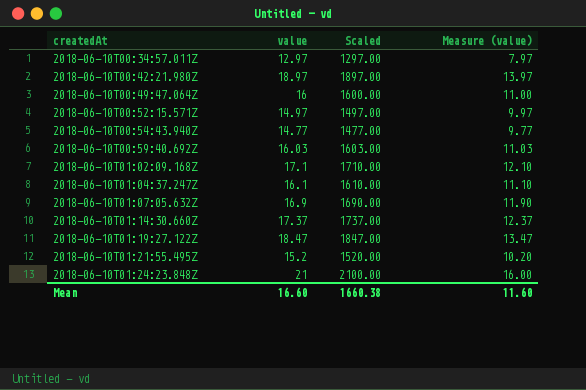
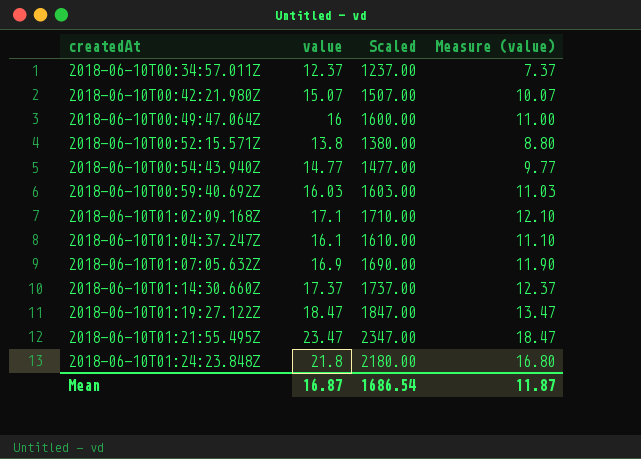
2018-06-10T00:34:57.011Z | value: 12.97 -> 12.37
2018-06-10T00:34:57.011Z | Scaled: 1297.00 -> 1237.00
2018-06-10T00:34:57.011Z | Measure (value): 7.97 -> 7.37
2018-06-10T00:42:21.980Z | value: 18.97 -> 15.07
2018-06-10T00:42:21.980Z | Scaled: 1897.00 -> 1507.00
2018-06-10T00:42:21.980Z | Measure (value): 13.97 -> 10.07
2018-06-10T00:52:15.571Z | value: 14.97 -> 13.8
2018-06-10T00:52:15.571Z | Scaled: 1497.00 -> 1380.00
2018-06-10T00:52:15.571Z | Measure (value): 9.97 -> 8.80
2018-06-10T01:21:55.495Z | value: 15.2 -> 23.47
2018-06-10T01:21:55.495Z | Scaled: 1520.00 -> 2347.00
2018-06-10T01:21:55.495Z | Measure (value): 10.20 -> 18.47
2018-06-10T01:24:23.848Z | value: 21 -> 21.8
2018-06-10T01:24:23.848Z | Scaled: 2100.00 -> 2180.00
2018-06-10T01:24:23.848Z | Measure (value): 16.00 -> 16.80
Mean | value: 16.60 -> 16.87
Mean | Scaled: 1660.38 -> 1686.54
Mean | Measure (value): 11.60 -> 11.87

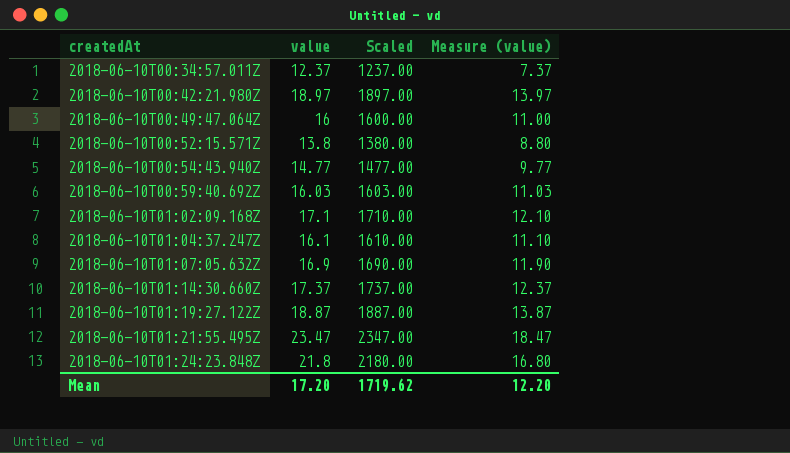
2018-06-10T00:42:21.980Z | value: 15.07 -> 18.97
2018-06-10T00:42:21.980Z | Scaled: 1507.00 -> 1897.00
2018-06-10T00:42:21.980Z | Measure (value): 10.07 -> 13.97
2018-06-10T01:19:27.122Z | value: 18.47 -> 18.87
2018-06-10T01:19:27.122Z | Scaled: 1847.00 -> 1887.00
2018-06-10T01:19:27.122Z | Measure (value): 13.47 -> 13.87
Mean | value: 16.87 -> 17.20
Mean | Scaled: 1686.54 -> 1719.62
Mean | Measure (value): 11.87 -> 12.20

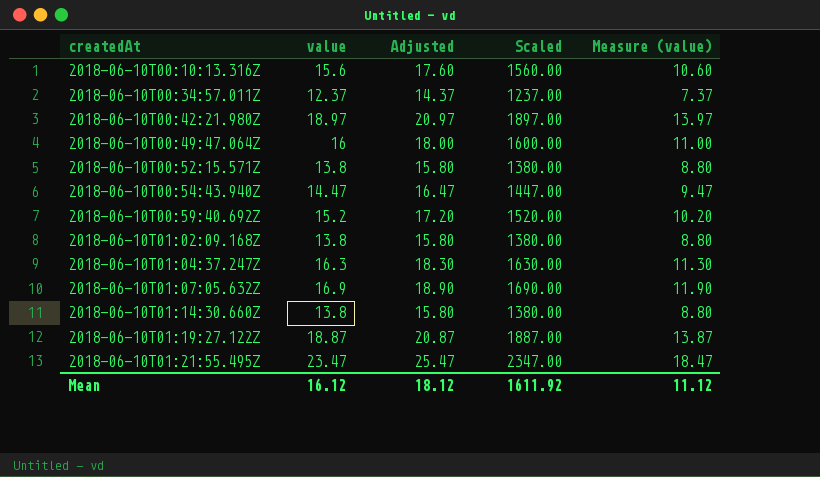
column Adjusted | formula: none -> [value] + 2
row 2018-06-10T01:24:23.848Z: 21.8 | 2180.00 | 16.80 -> none
row 2018-06-10T00:10:13.316Z: none -> 15.6 | 17.60 | 1560.00 | 10.60
2018-06-10T00:54:43.940Z | value: 14.77 -> 14.47
2018-06-10T00:54:43.940Z | Scaled: 1477.00 -> 1447.00
2018-06-10T00:54:43.940Z | Measure (value): 9.77 -> 9.47
2018-06-10T00:59:40.692Z | value: 16.03 -> 15.2
2018-06-10T00:59:40.692Z | Scaled: 1603.00 -> 1520.00
2018-06-10T00:59:40.692Z | Measure (value): 11.03 -> 10.20
2018-06-10T01:02:09.168Z | value: 17.1 -> 13.8
2018-06-10T01:02:09.168Z | Scaled: 1710.00 -> 1380.00
2018-06-10T01:02:09.168Z | Measure (value): 12.10 -> 8.80
2018-06-10T01:04:37.247Z | value: 16.1 -> 16.3
2018-06-10T01:04:37.247Z | Scaled: 1610.00 -> 1630.00
2018-06-10T01:04:37.247Z | Measure (value): 11.10 -> 11.30
2018-06-10T01:14:30.660Z | value: 17.37 -> 13.8
2018-06-10T01:14:30.660Z | Scaled: 1737.00 -> 1380.00
2018-06-10T01:14:30.660Z | Measure (value): 12.37 -> 8.80
Mean | value: 17.20 -> 16.12
Mean | Scaled: 1719.62 -> 1611.92
Mean | Measure (value): 12.20 -> 11.12

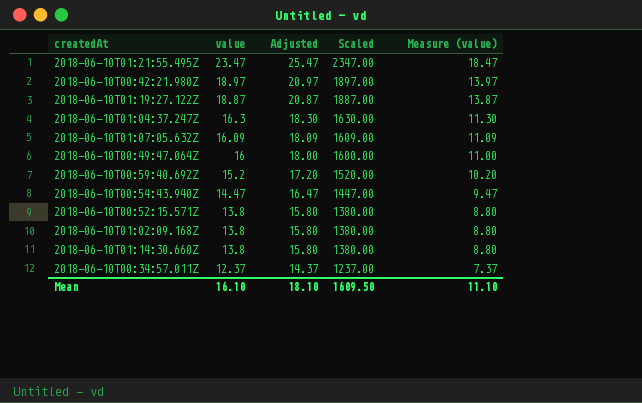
row order: createdAt ascending -> value descending
row 2018-06-10T00:10:13.316Z: 15.6 | 17.60 | 1560.00 | 10.60 -> none
2018-06-10T01:07:05.632Z | value: 16.9 -> 16.09
2018-06-10T01:07:05.632Z | Adjusted: 18.90 -> 18.09
2018-06-10T01:07:05.632Z | Scaled: 1690.00 -> 1609.00
2018-06-10T01:07:05.632Z | Measure (value): 11.90 -> 11.09
Mean | value: 16.12 -> 16.10
Mean | Adjusted: 18.12 -> 18.10
Mean | Scaled: 1611.92 -> 1609.50
Mean | Measure (value): 11.12 -> 11.10

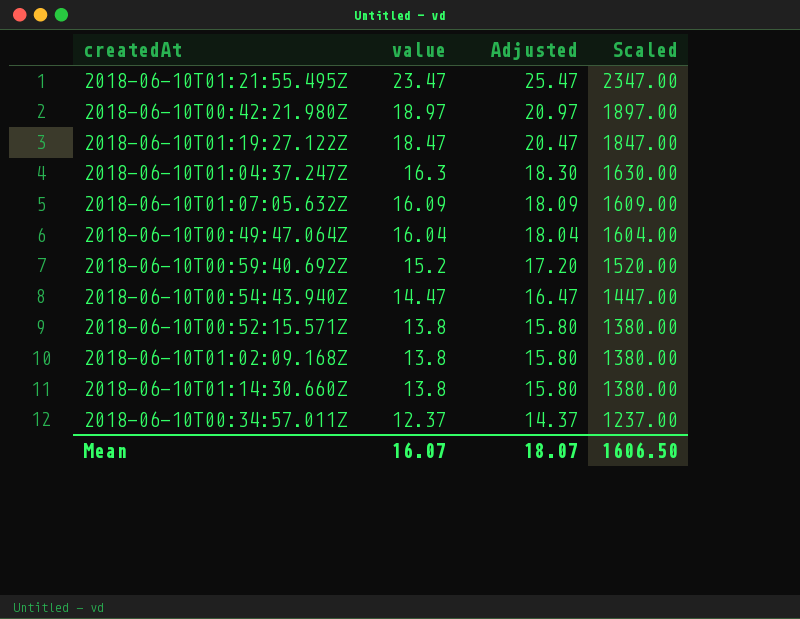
column Measure (value) | formula: [value] - 5 -> none
2018-06-10T01:19:27.122Z | value: 18.87 -> 18.47
2018-06-10T01:19:27.122Z | Adjusted: 20.87 -> 20.47
2018-06-10T01:19:27.122Z | Scaled: 1887.00 -> 1847.00
2018-06-10T00:49:47.064Z | value: 16 -> 16.04
2018-06-10T00:49:47.064Z | Adjusted: 18.00 -> 18.04
2018-06-10T00:49:47.064Z | Scaled: 1600.00 -> 1604.00
Mean | value: 16.10 -> 16.07
Mean | Adjusted: 18.10 -> 18.07
Mean | Scaled: 1609.50 -> 1606.50

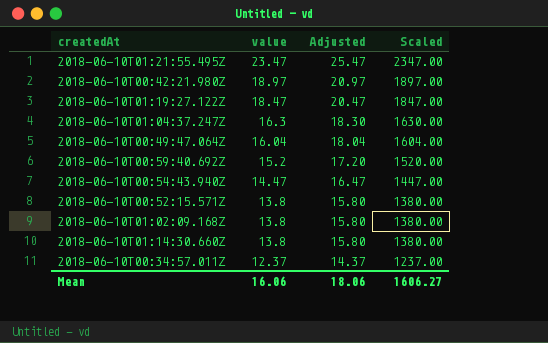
row 2018-06-10T01:07:05.632Z: 16.09 | 18.09 | 1609.00 -> none
Mean | value: 16.07 -> 16.06
Mean | Adjusted: 18.07 -> 18.06
Mean | Scaled: 1606.50 -> 1606.27

